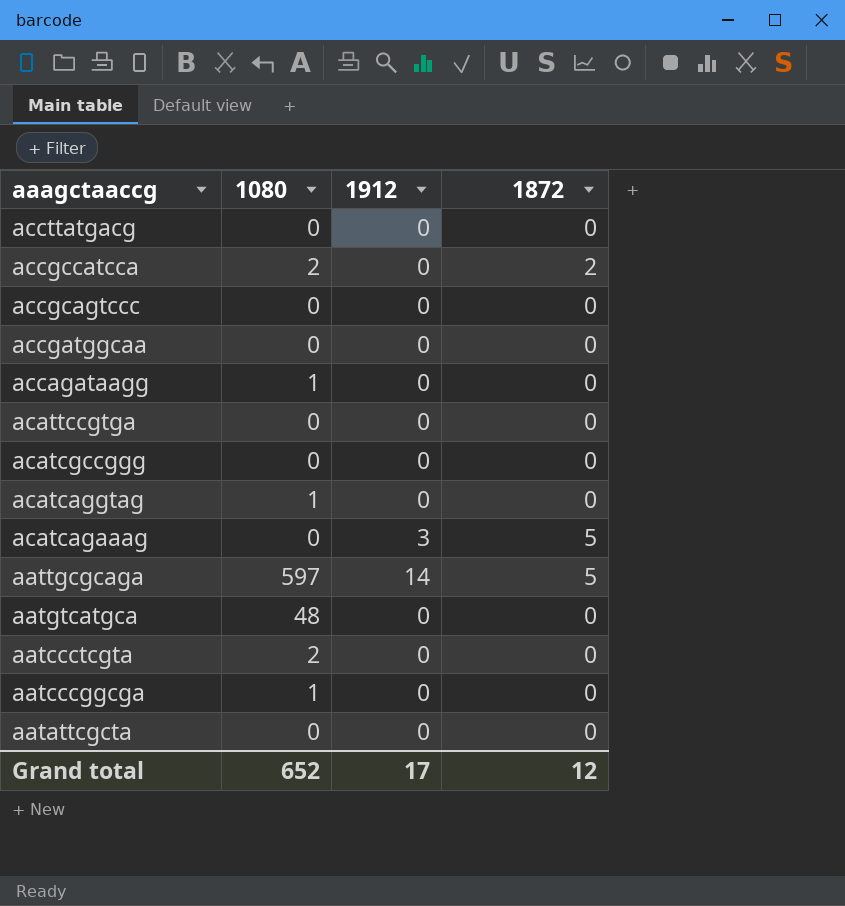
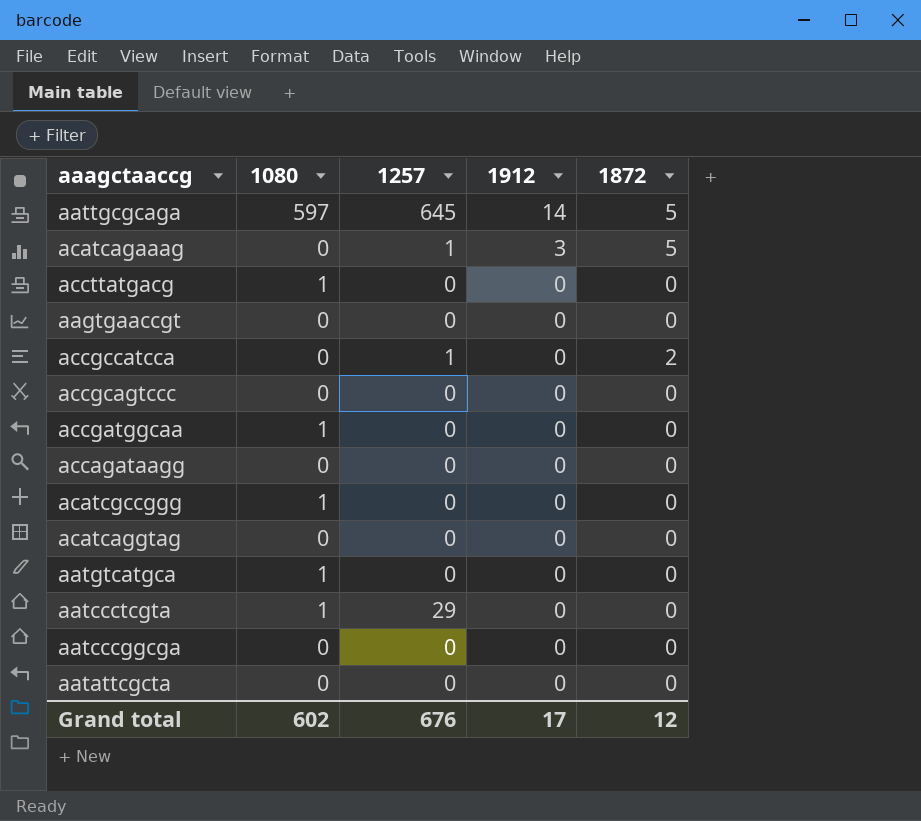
row order: aaagctaaccg descending -> 1912 descending
column 1257 | position: none -> 3
row acattccgtga: 0 | 0 | 0 -> none
accttatgacg | 1080: 0 -> 1
row aagtgaaccgt: none -> 0 | 0 | 0 | 0
accgccatcca | 1080: 2 -> 0
accgatggcaa | 1080: 0 -> 1
accagataagg | 1080: 1 -> 0
acatcgccggg | 1080: 0 -> 1
acatcaggtag | 1080: 1 -> 0
aatgtcatgca | 1080: 48 -> 1
aatccctcgta | 1080: 2 -> 1
aatcccggcga | 1080: 1 -> 0
Grand total | 1080: 652 -> 602

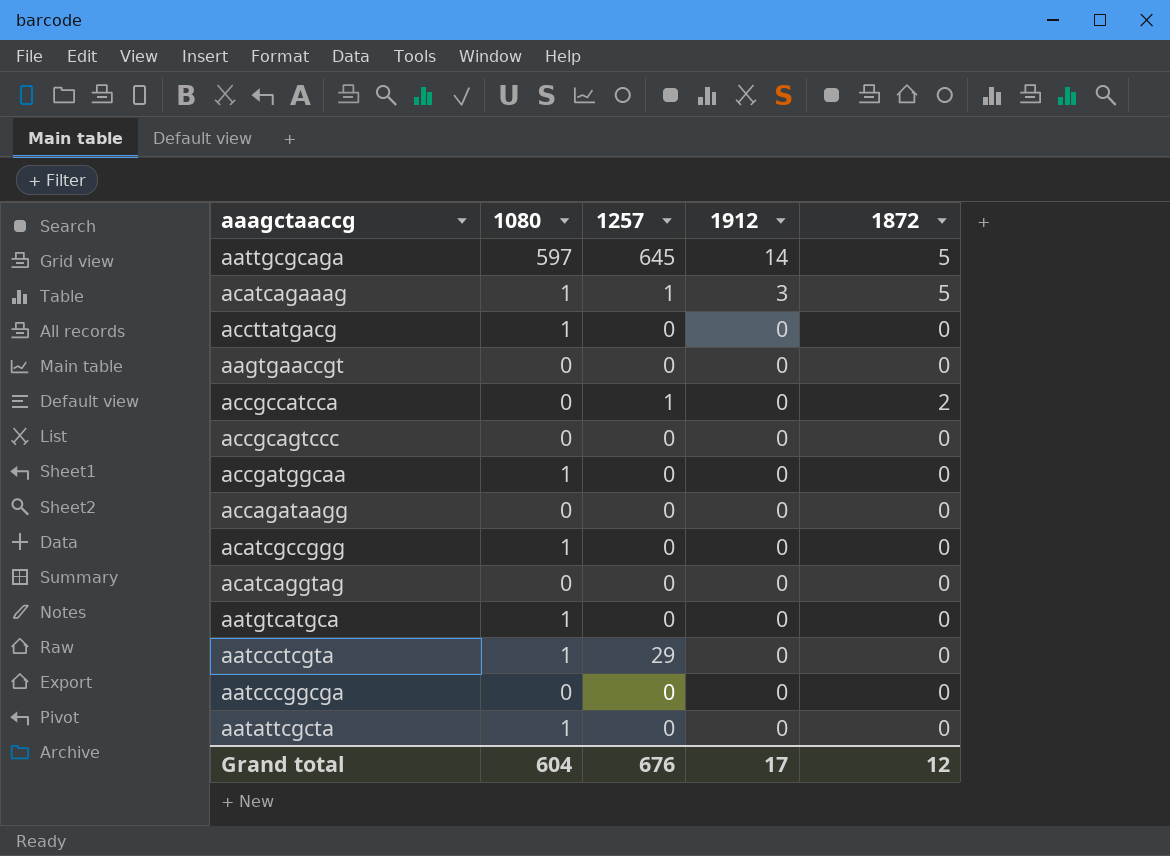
acatcagaaag | 1080: 0 -> 1
aatattcgcta | 1080: 0 -> 1
Grand total | 1080: 602 -> 604

